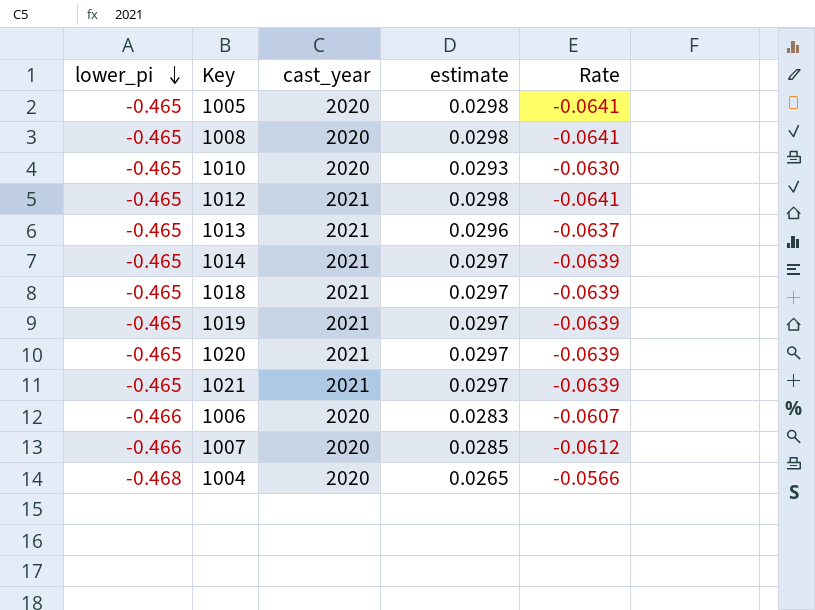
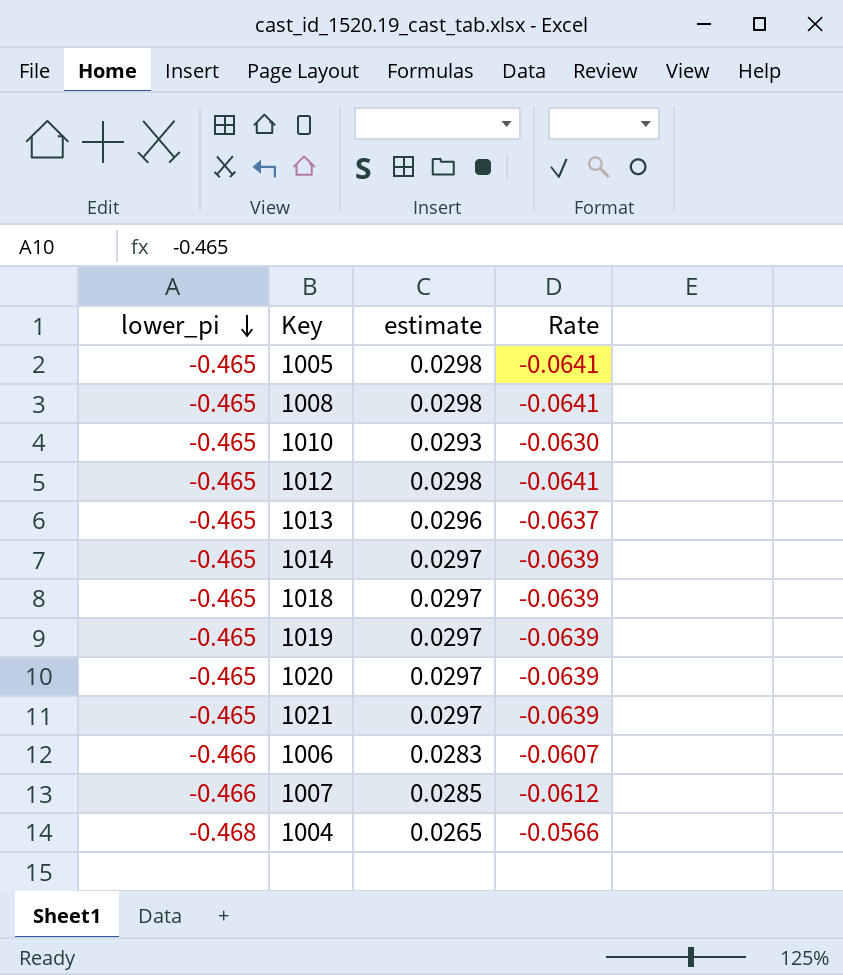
column cast_year | position: 3 -> none

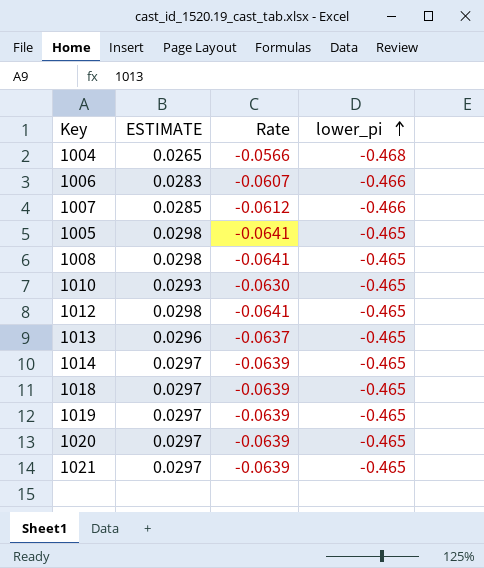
row order: lower_pi descending -> lower_pi ascending
column name: estimate -> ESTIMATE
column lower_pi | position: 1 -> 4

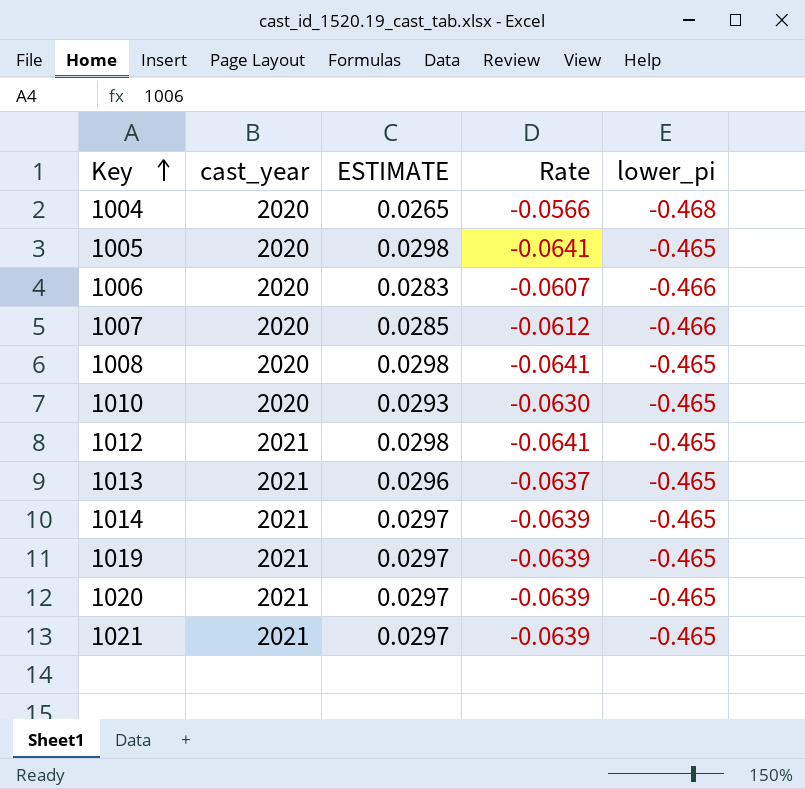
row order: lower_pi ascending -> Key ascending
column cast_year | position: none -> 2
row 1018: 0.0297 | -0.0639 | -0.465 -> none

